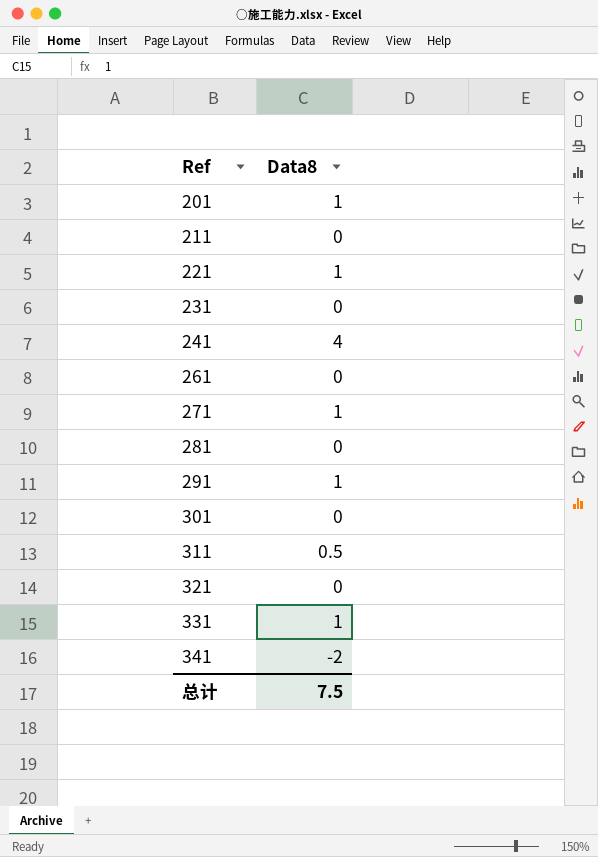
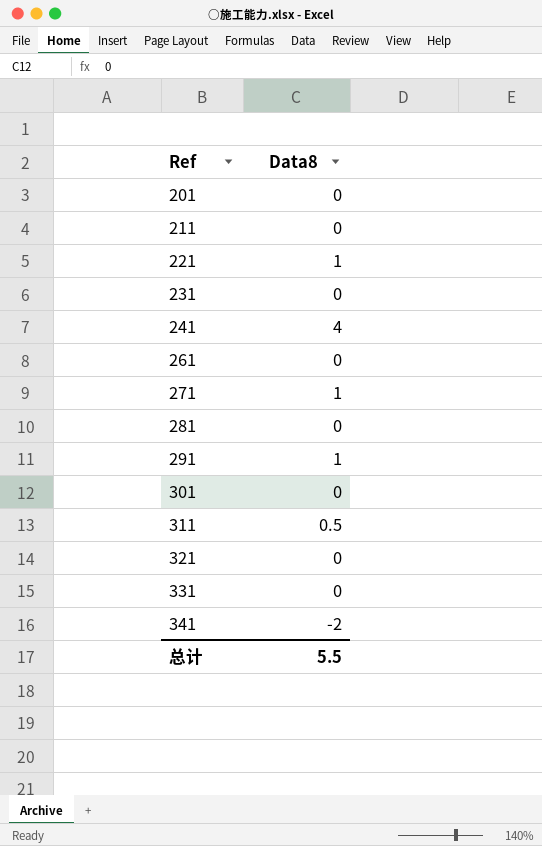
201 | Data8: 1 -> 0
331 | Data8: 1 -> 0
总计 | Data8: 7.5 -> 5.5

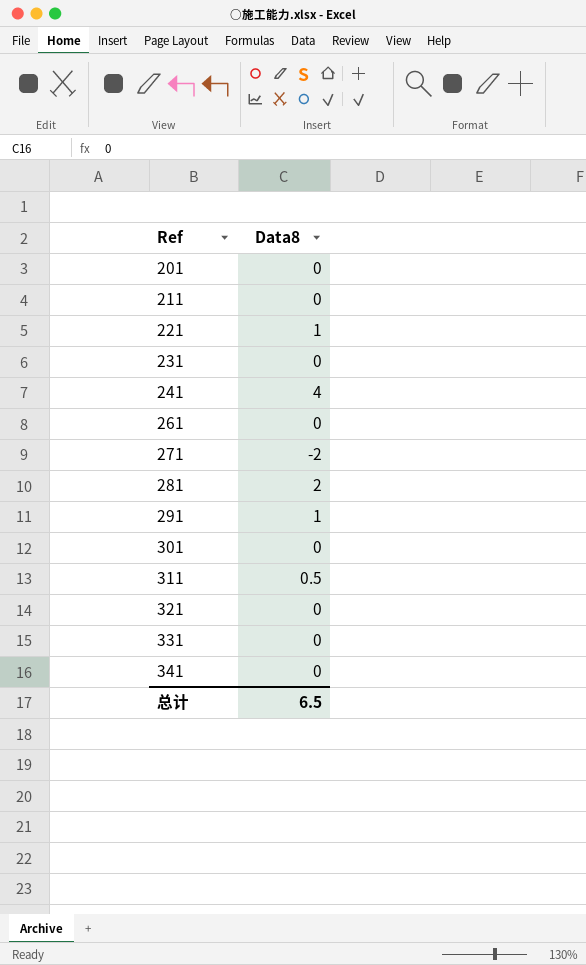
271 | Data8: 1 -> -2
281 | Data8: 0 -> 2
341 | Data8: -2 -> 0
总计 | Data8: 5.5 -> 6.5

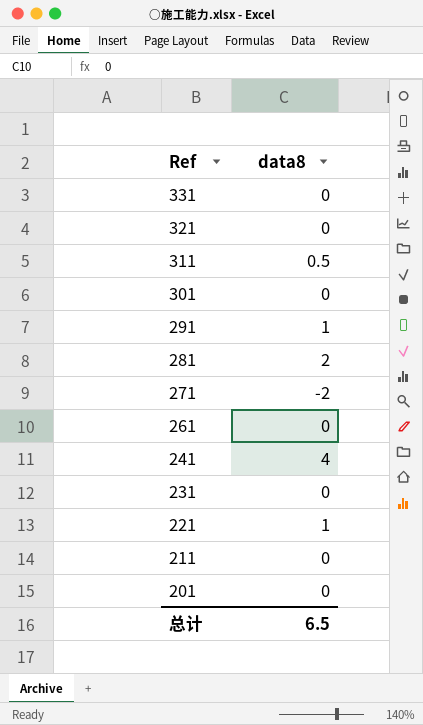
row order: Ref ascending -> Ref descending
column name: Data8 -> data8
row 341: 0 -> none

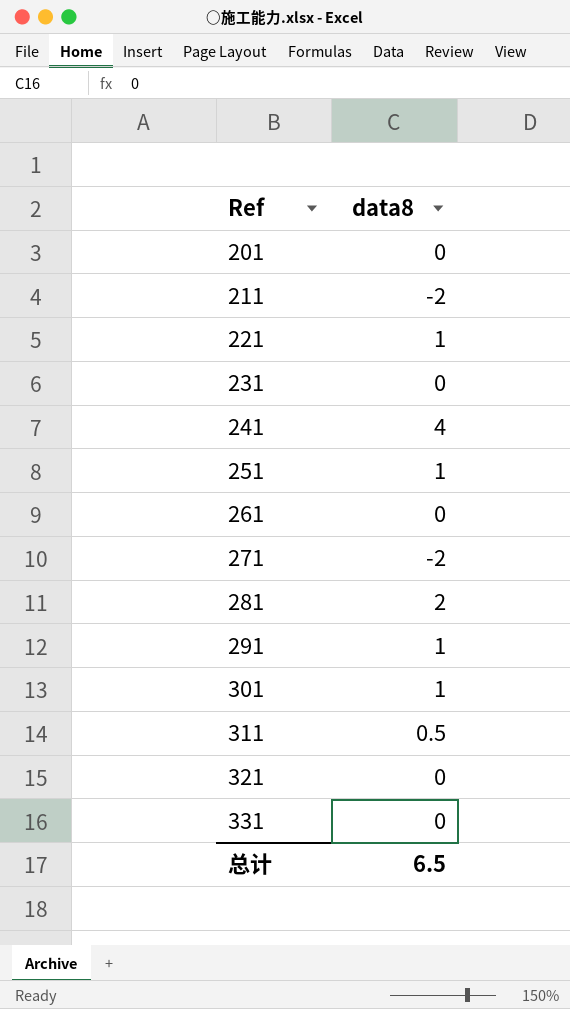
row order: Ref descending -> Ref ascending
211 | data8: 0 -> -2
row 251: none -> 1
301 | data8: 0 -> 1

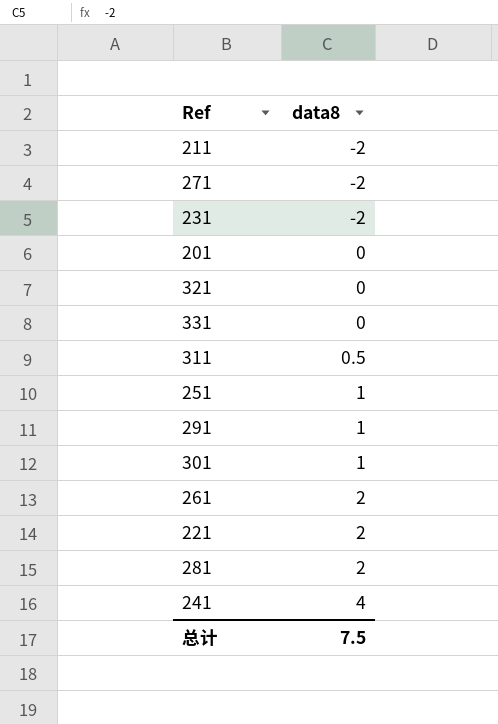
row order: Ref ascending -> data8 ascending
231 | data8: 0 -> -2
261 | data8: 0 -> 2
221 | data8: 1 -> 2
总计 | data8: 6.5 -> 7.5

